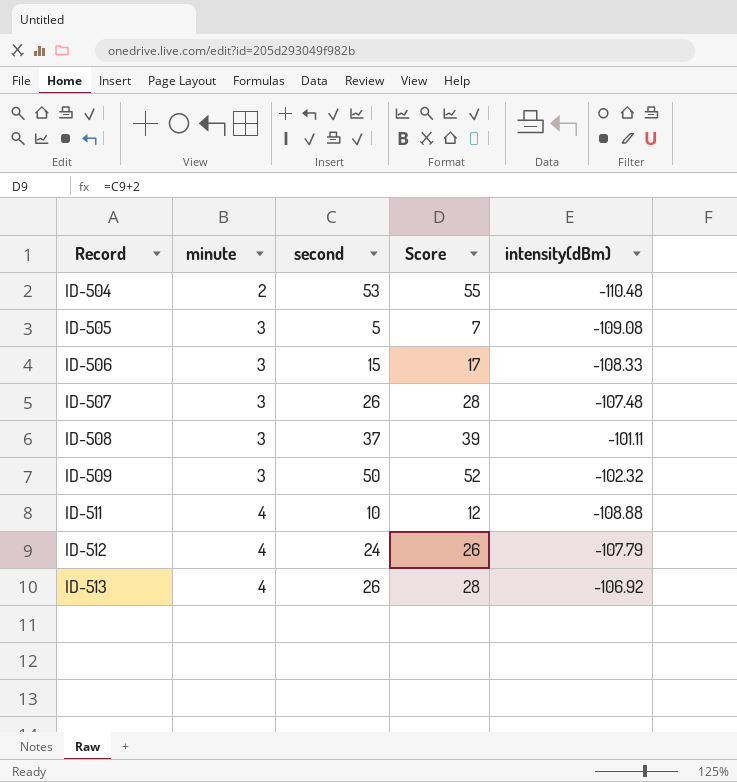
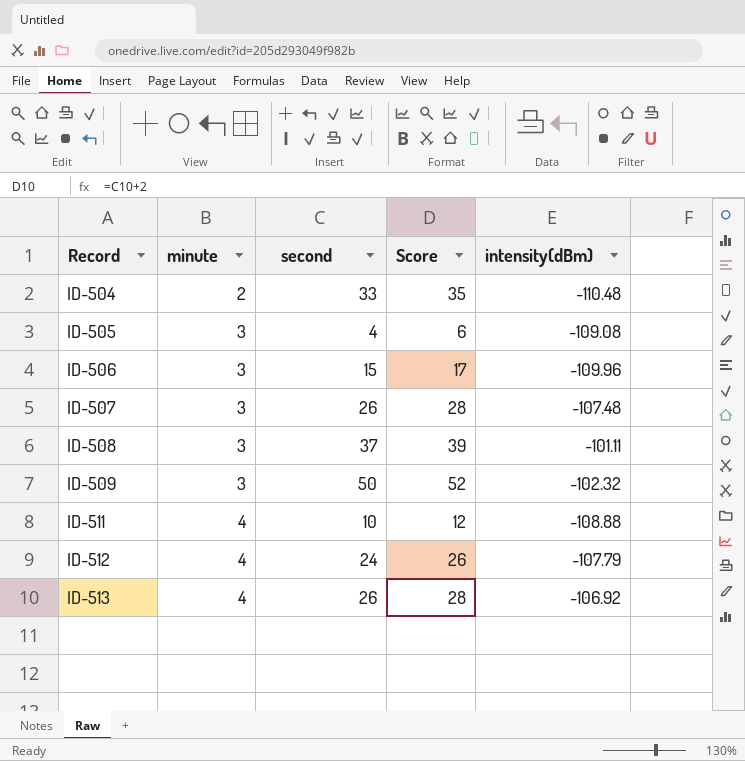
ID-504 | second: 53 -> 33
ID-504 | Score: 55 -> 35
ID-505 | second: 5 -> 4
ID-505 | Score: 7 -> 6
ID-506 | intensity(dBm): -108.33 -> -109.96

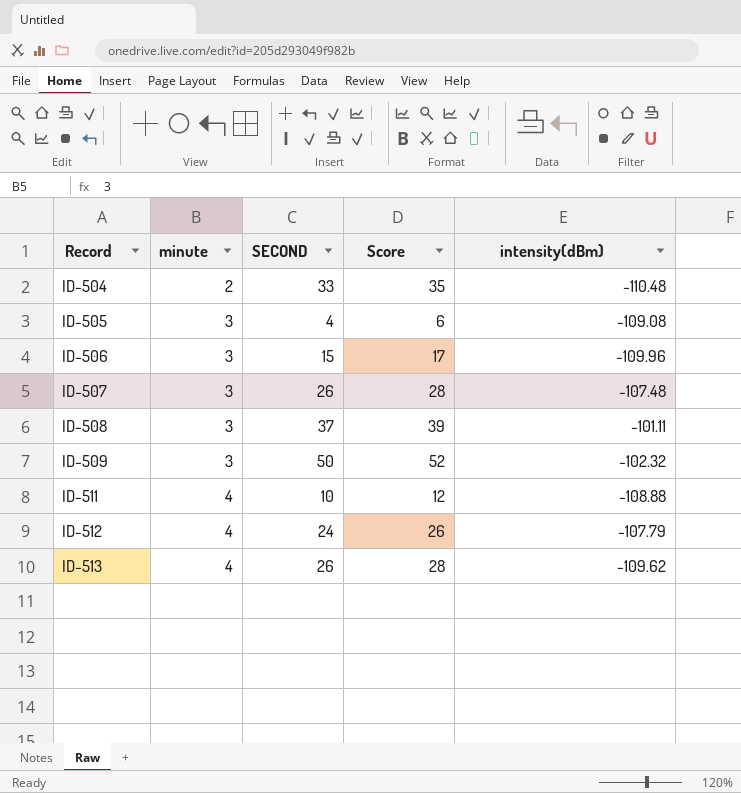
column name: second -> SECOND
ID-513 | intensity(dBm): -106.92 -> -109.62

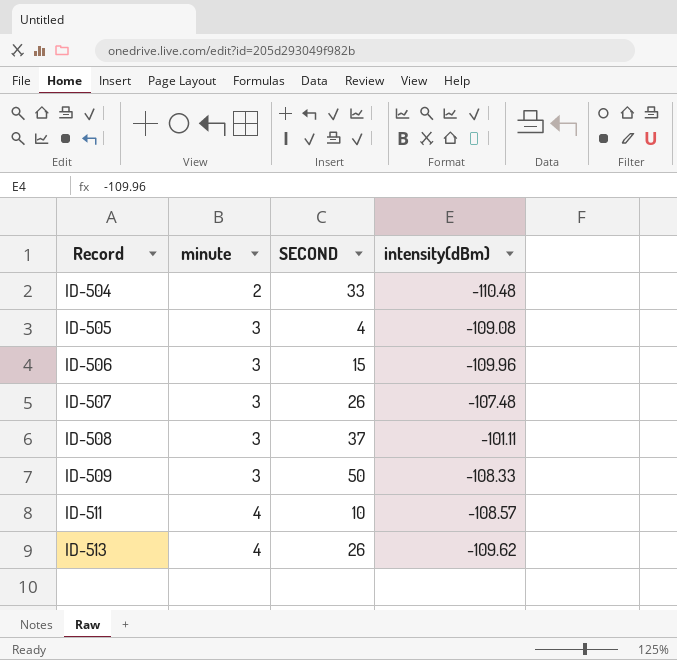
column Score | formula: [SECOND] + 2 -> none
row ID-512: 4 | 24 | 26 | -107.79 -> none
ID-509 | intensity(dBm): -102.32 -> -108.33
ID-511 | intensity(dBm): -108.88 -> -108.57

